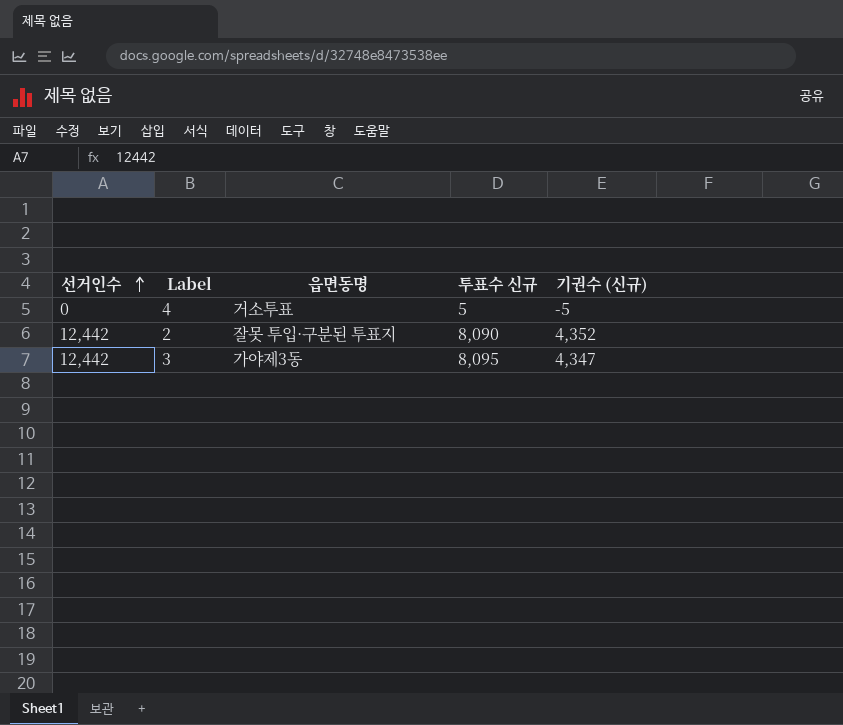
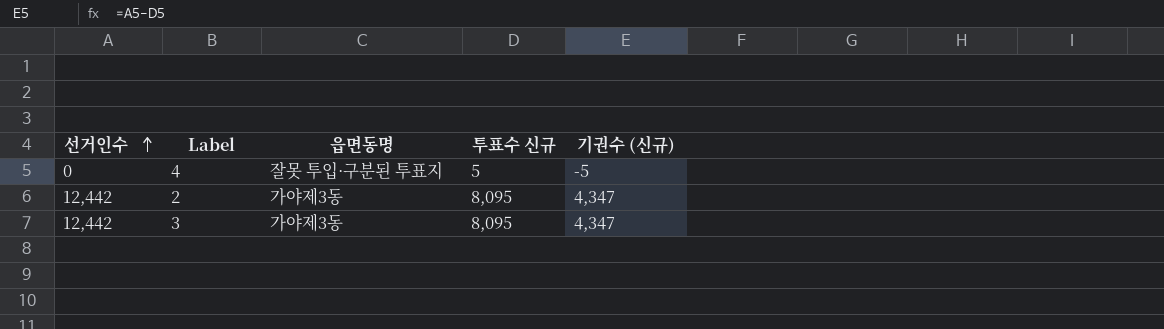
4 | 읍면동명: 거소투표 -> 잘못 투입·구분된 투표지
2 | 읍면동명: 잘못 투입·구분된 투표지 -> 가야제3동
2 | 투표수 신규: 8,090 -> 8,095
2 | 기권수 (신규): 4,352 -> 4,347

